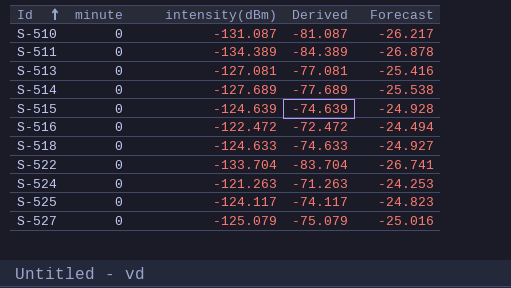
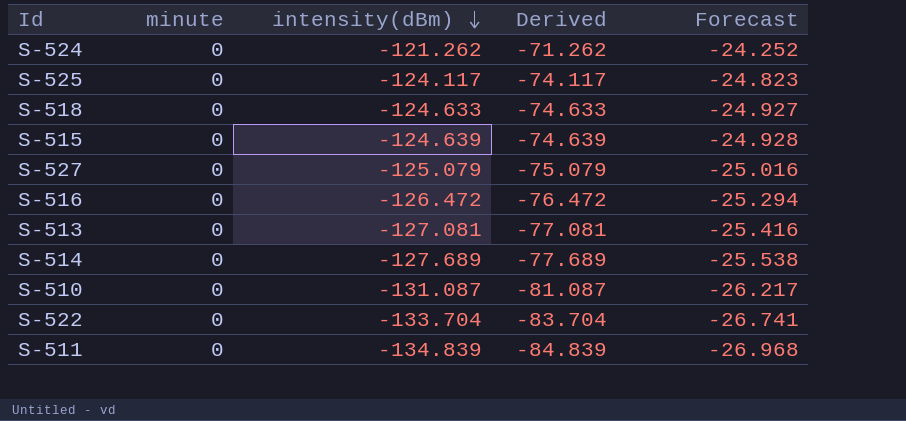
row order: Id ascending -> intensity(dBm) descending
S-524 | intensity(dBm): -121.263 -> -121.262
S-524 | Derived: -71.263 -> -71.262
S-524 | Forecast: -24.253 -> -24.252
S-516 | intensity(dBm): -122.472 -> -126.472
S-516 | Derived: -72.472 -> -76.472
S-516 | Forecast: -24.494 -> -25.294
S-511 | intensity(dBm): -134.389 -> -134.839
S-511 | Derived: -84.389 -> -84.839
S-511 | Forecast: -26.878 -> -26.968

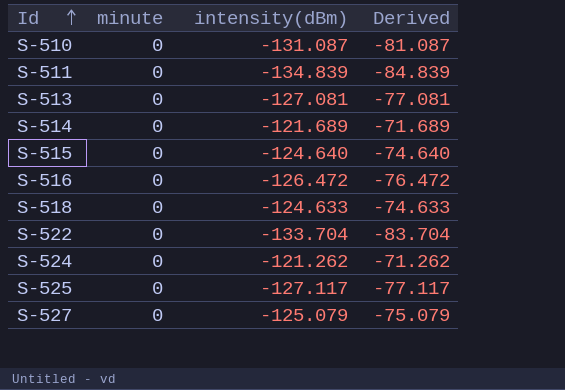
row order: intensity(dBm) descending -> Id ascending
column Forecast | formula: [intensity(dBm)] * 0.2 -> none
S-514 | intensity(dBm): -127.689 -> -121.689
S-514 | Derived: -77.689 -> -71.689
S-515 | intensity(dBm): -124.639 -> -124.640
S-515 | Derived: -74.639 -> -74.640
S-525 | intensity(dBm): -124.117 -> -127.117
S-525 | Derived: -74.117 -> -77.117

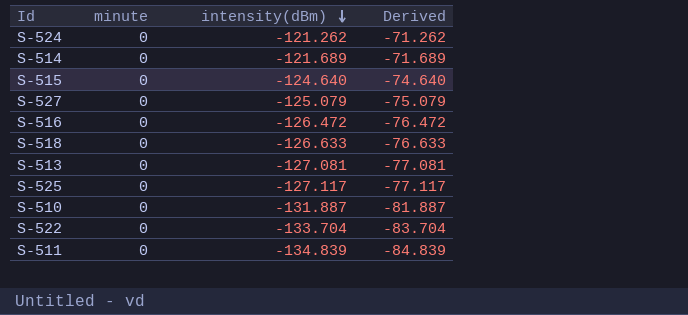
row order: Id ascending -> intensity(dBm) descending
S-518 | intensity(dBm): -124.633 -> -126.633
S-518 | Derived: -74.633 -> -76.633
S-510 | intensity(dBm): -131.087 -> -131.887
S-510 | Derived: -81.087 -> -81.887

